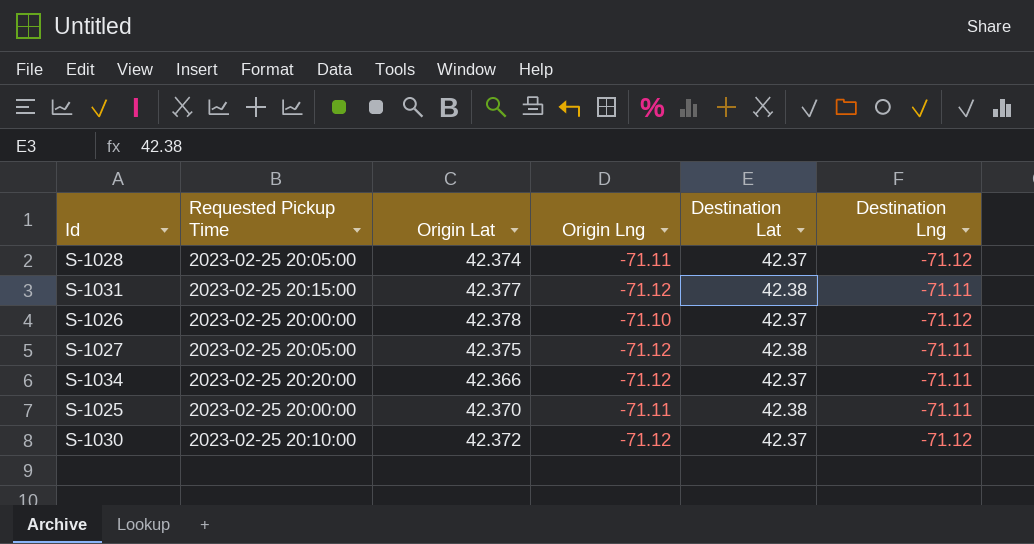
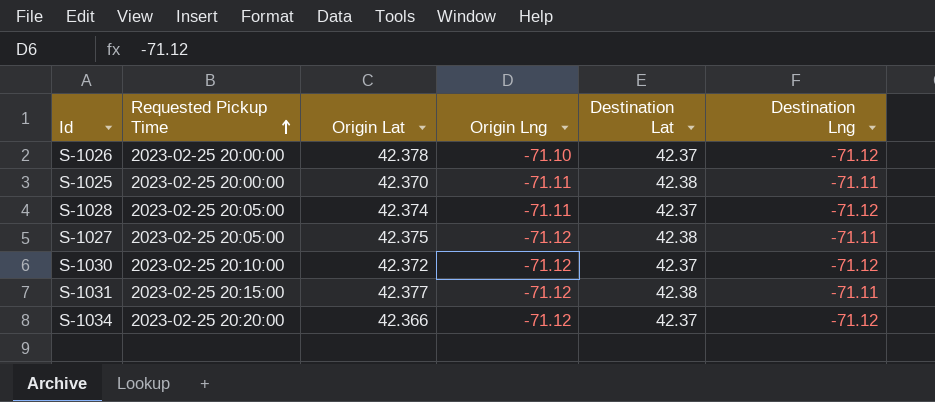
row order: none -> Requested Pickup Time ascending
S-1034 | Destination Lng: -71.11 -> -71.12

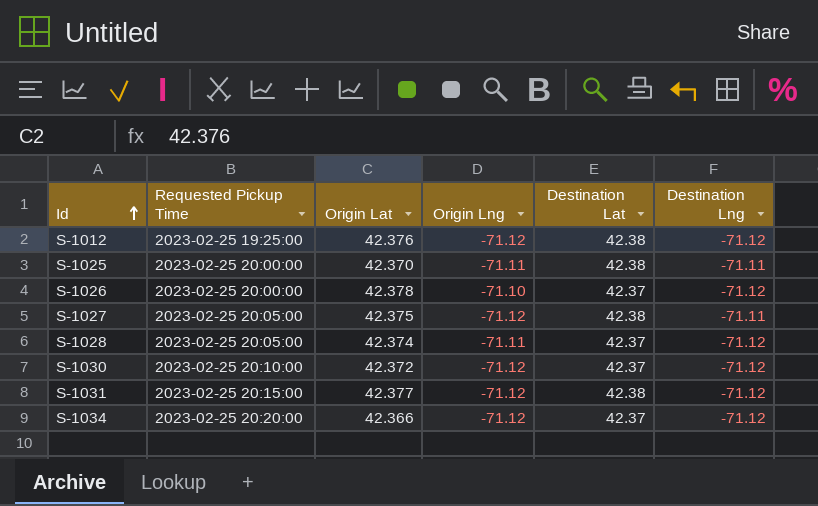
row order: Requested Pickup Time ascending -> Id ascending
row S-1012: none -> 2023-02-25 19:25:00 | 42.376 | -71.12 | 42.38 | -71.12
S-1031 | Destination Lng: -71.11 -> -71.12

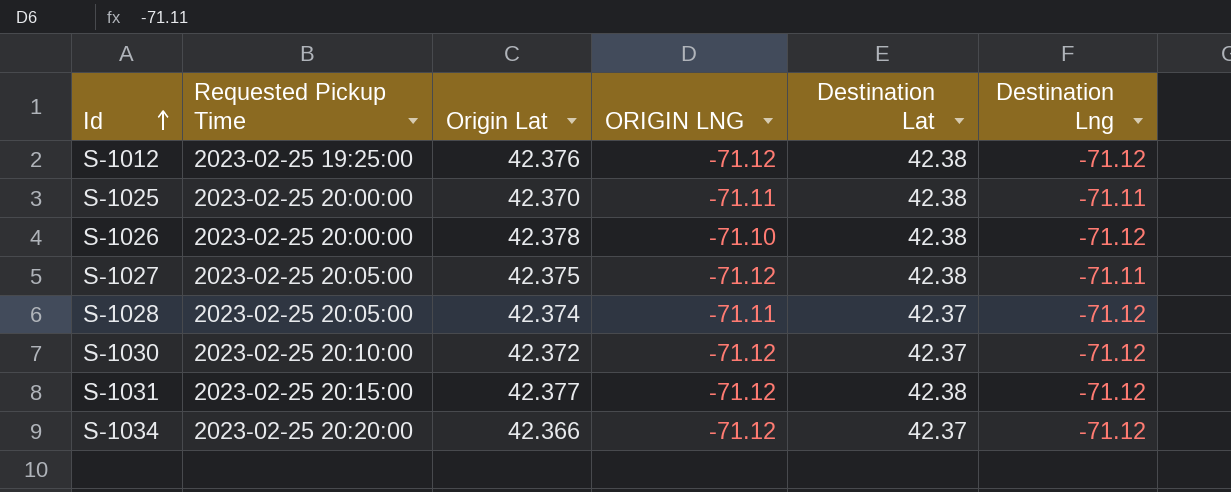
column name: Origin Lng -> ORIGIN LNG
S-1026 | Destination Lat: 42.37 -> 42.38

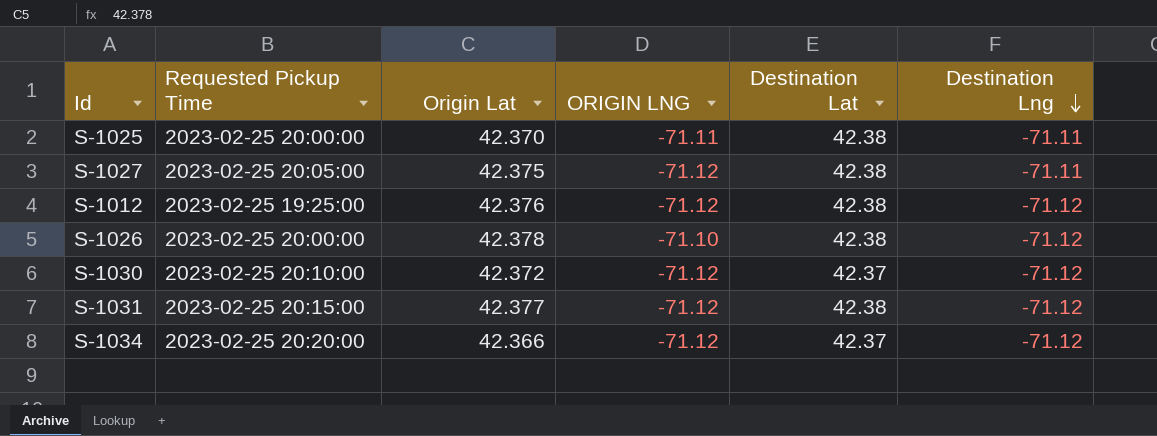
row order: Id ascending -> Destination Lng descending
row S-1028: 2023-02-25 20:05:00 | 42.374 | -71.11 | 42.37 | -71.12 -> none

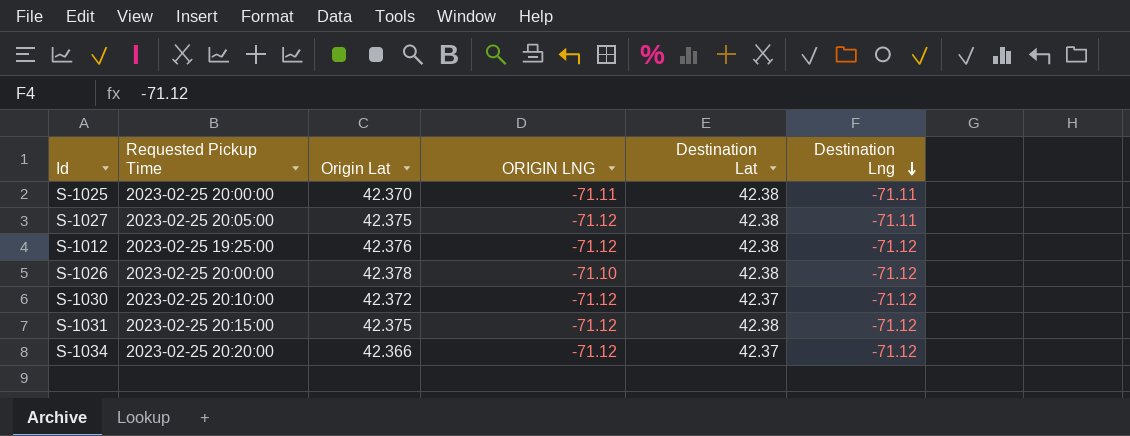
S-1031 | Origin Lat: 42.377 -> 42.375

